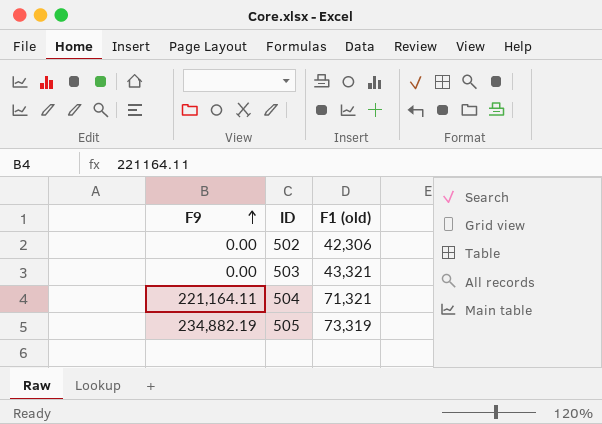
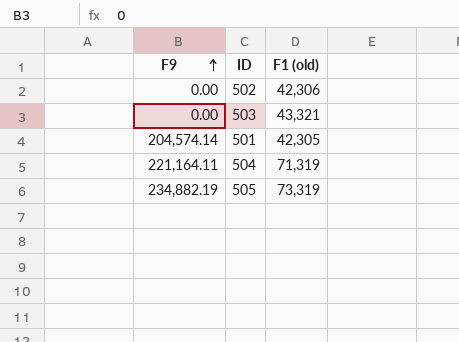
row 501: none -> 204,574.14 | 42,305
504 | F1 (old): 71,321 -> 71,319

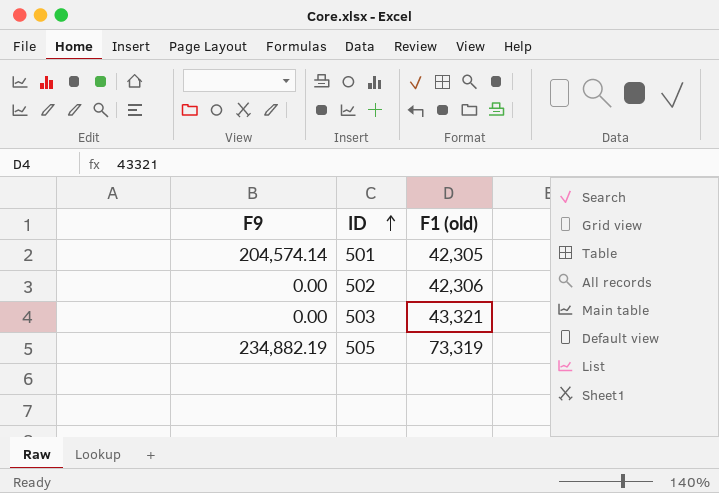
row order: F9 ascending -> ID ascending
row 504: 221,164.11 | 71,319 -> none

